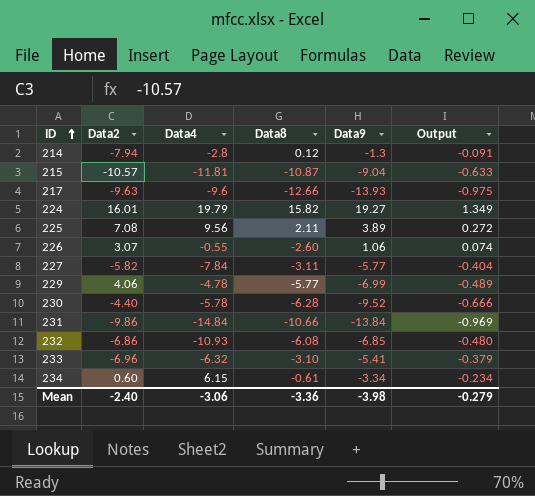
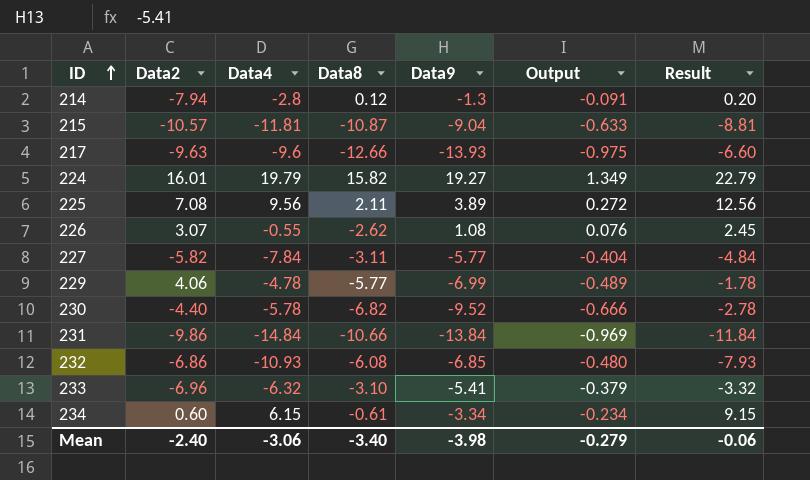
column Result | formula: none -> [Data4] + 3
226 | Data8: -2.60 -> -2.62
226 | Data9: 1.06 -> 1.08
226 | Output: 0.074 -> 0.076
230 | Data8: -6.28 -> -6.82
Mean | Data8: -3.36 -> -3.40

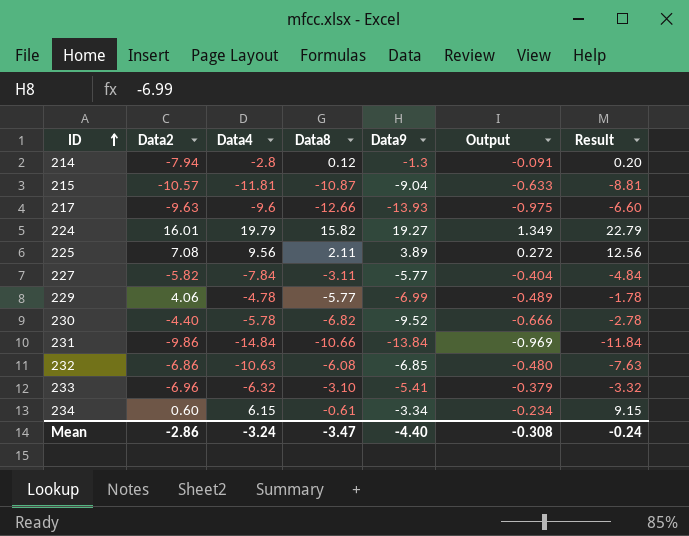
row 226: 3.07 | -0.55 | -2.62 | 1.08 | 0.076 | 2.45 -> none
232 | Data4: -10.93 -> -10.63
232 | Result: -7.93 -> -7.63
Mean | Data2: -2.40 -> -2.86
Mean | Data4: -3.06 -> -3.24
Mean | Data8: -3.40 -> -3.47
Mean | Data9: -3.98 -> -4.40
Mean | Output: -0.279 -> -0.308
Mean | Result: -0.06 -> -0.24

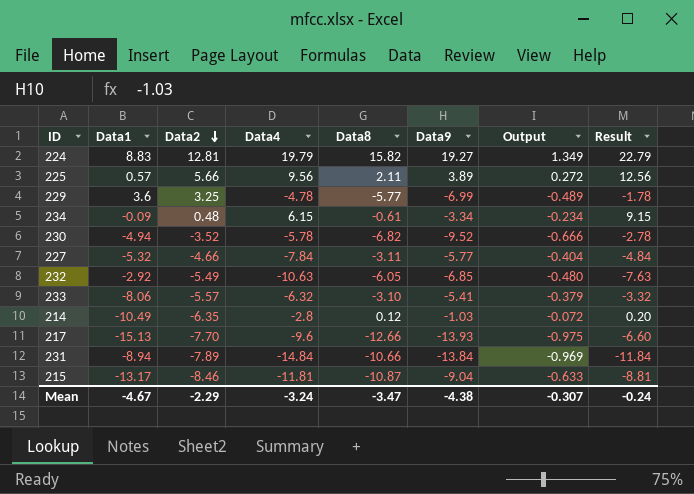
row order: ID ascending -> Data2 descending
column Data1 | position: none -> 2
224 | Data2: 16.01 -> 12.81
225 | Data2: 7.08 -> 5.66
229 | Data2: 4.06 -> 3.25
234 | Data2: 0.60 -> 0.48
230 | Data2: -4.40 -> -3.52
227 | Data2: -5.82 -> -4.66
232 | Data2: -6.86 -> -5.49
232 | Data8: -6.08 -> -6.05
233 | Data2: -6.96 -> -5.57
214 | Data2: -7.94 -> -6.35
214 | Data9: -1.3 -> -1.03
214 | Output: -0.091 -> -0.072
217 | Data2: -9.63 -> -7.70
231 | Data2: -9.86 -> -7.89
215 | Data2: -10.57 -> -8.46
Mean | Data2: -2.86 -> -2.29
Mean | Data9: -4.40 -> -4.38
Mean | Output: -0.308 -> -0.307

